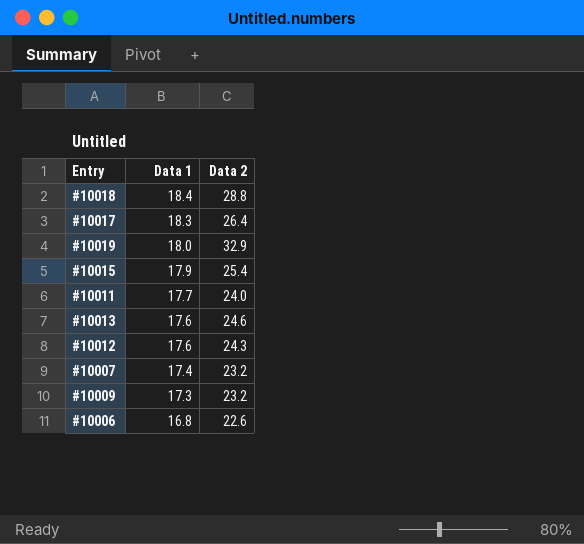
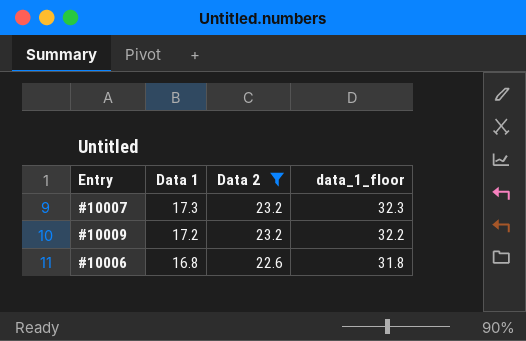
filter: none -> Data 2 <= 23.2
column data_1_floor | formula: none -> [Data 1] + 15
#10007 | Data 1: 17.4 -> 17.3
#10009 | Data 1: 17.3 -> 17.2

